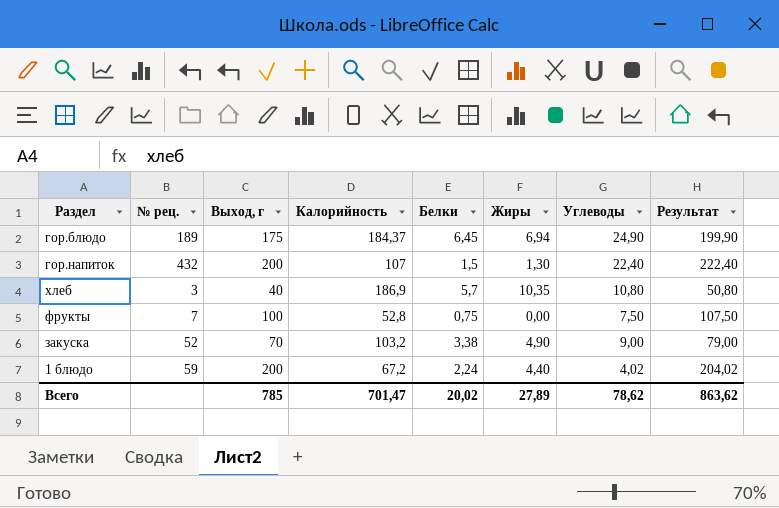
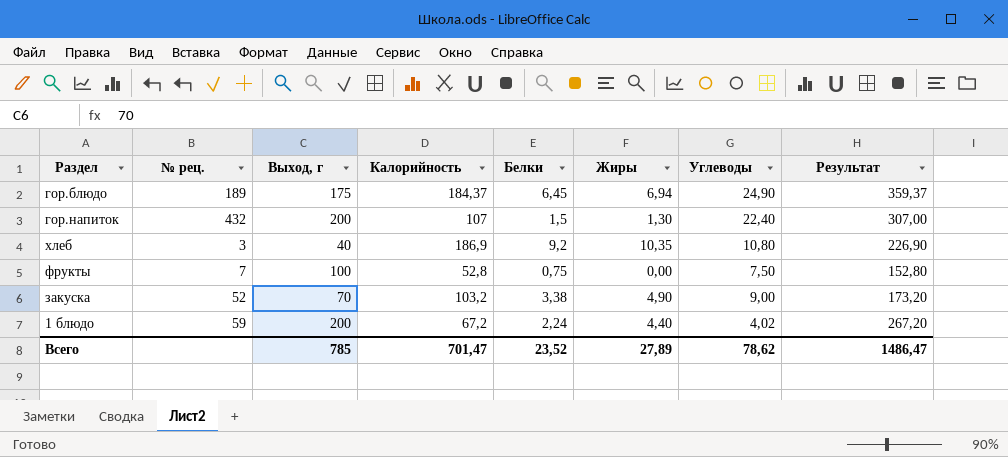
column Результат | formula: [Выход, г] + [Углеводы] -> [Выход, г] + [Калорийность]
хлеб | Белки: 5,7 -> 9,2
Всего | Белки: 20,02 -> 23,52
Всего | Результат: 863,62 -> 1486,47

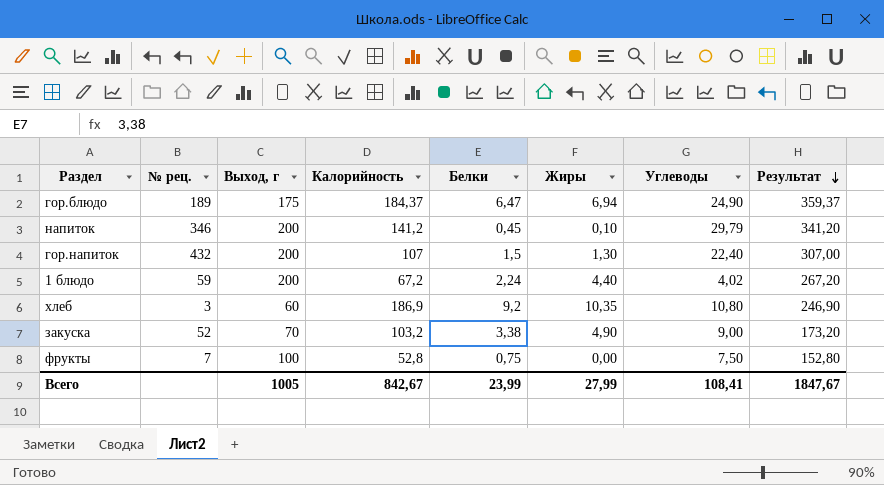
row order: none -> Результат descending
гор.блюдо | Белки: 6,45 -> 6,47
row напиток: none -> 346 | 200 | 141,2 | 0,45 | 0,10 | 29,79 | 341,20
хлеб | Выход, г: 40 -> 60
хлеб | Результат: 226,90 -> 246,90
Всего | Выход, г: 785 -> 1005
Всего | Калорийность: 701,47 -> 842,67
Всего | Белки: 23,52 -> 23,99
Всего | Жиры: 27,89 -> 27,99
Всего | Углеводы: 78,62 -> 108,41
Всего | Результат: 1486,47 -> 1847,67

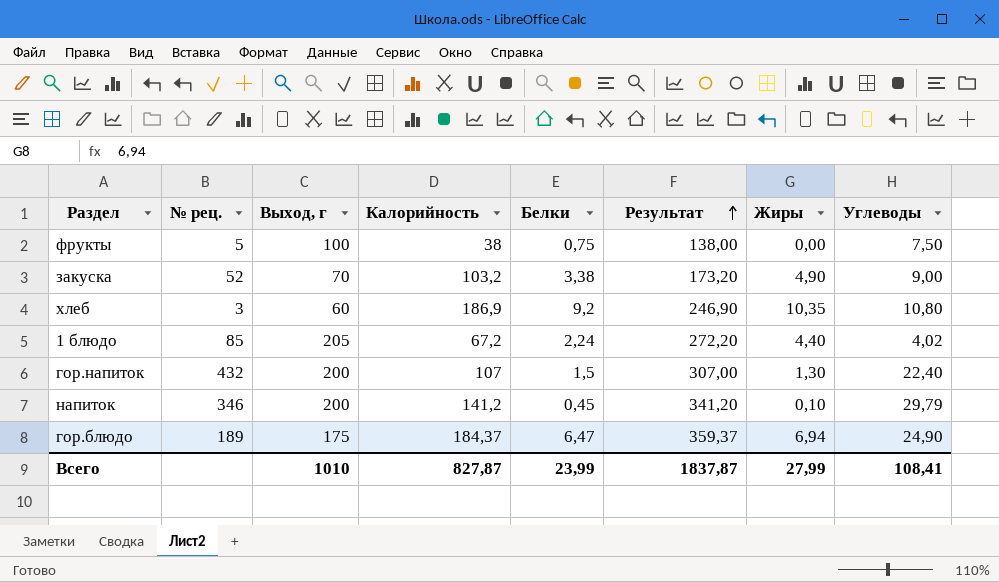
row order: Результат descending -> Результат ascending
column Результат | position: 8 -> 6
фрукты | № рец.: 7 -> 5
фрукты | Калорийность: 52,8 -> 38
фрукты | Результат: 152,80 -> 138,00
1 блюдо | № рец.: 59 -> 85
1 блюдо | Выход, г: 200 -> 205
1 блюдо | Результат: 267,20 -> 272,20
Всего | Выход, г: 1005 -> 1010
Всего | Калорийность: 842,67 -> 827,87
Всего | Результат: 1847,67 -> 1837,87

